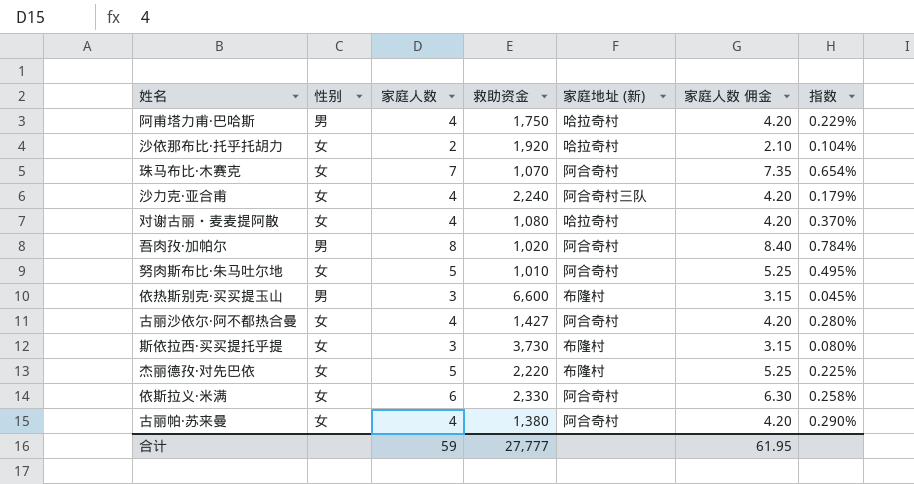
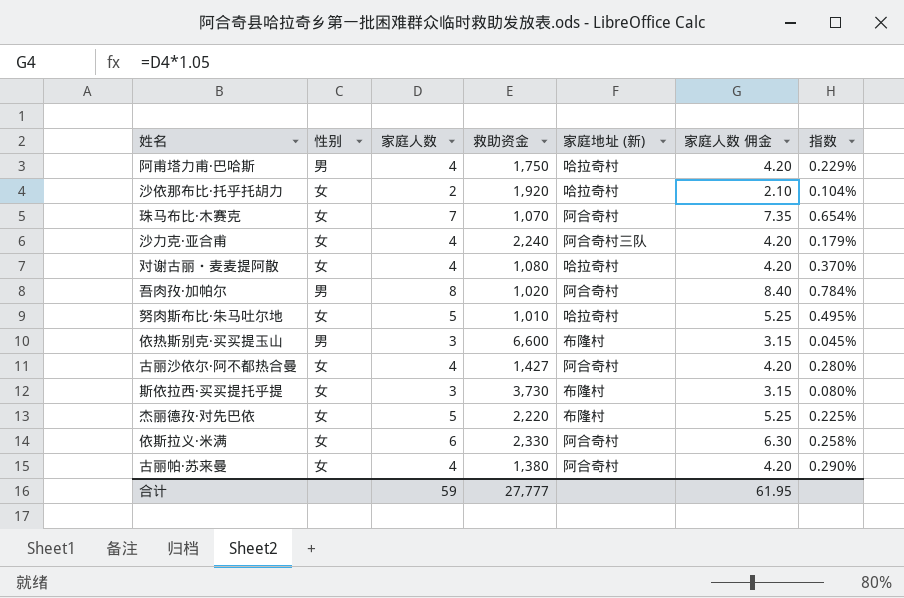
努肉斯布比·朱马吐尔地 | 家庭地址 (新): 阿合奇村 -> 哈拉奇村

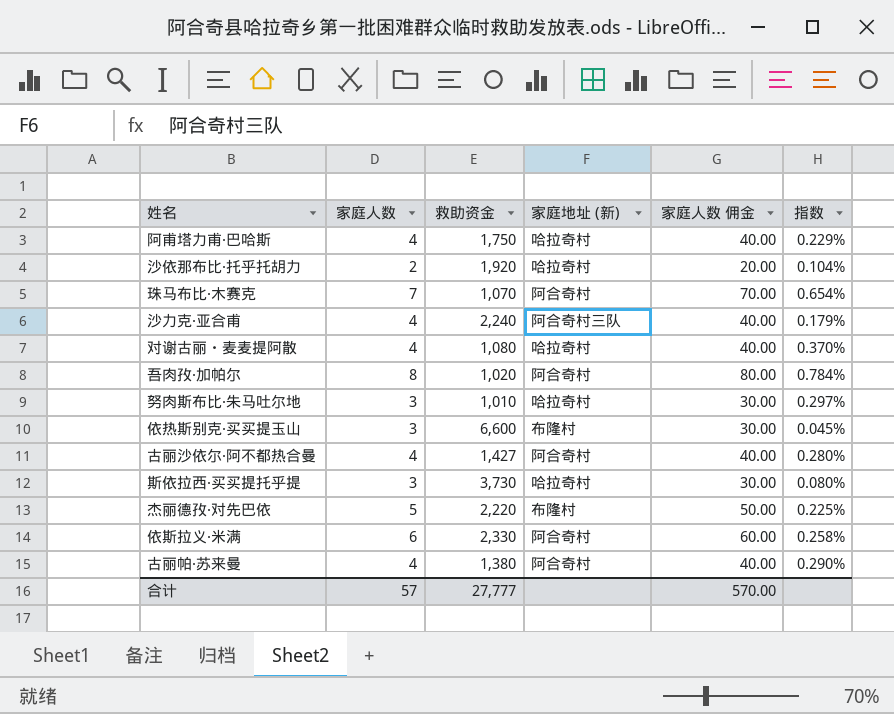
column 性别 | position: 2 -> none
column 家庭人数 佣金 | formula: [家庭人数] * 1.05 -> [家庭人数] * 10
努肉斯布比·朱马吐尔地 | 家庭人数: 5 -> 3
努肉斯布比·朱马吐尔地 | 指数: 0.495% -> 0.297%
斯依拉西·买买提托乎提 | 家庭地址 (新): 布隆村 -> 哈拉奇村
合计 | 家庭人数: 59 -> 57
合计 | 家庭人数 佣金: 61.95 -> 570.00

